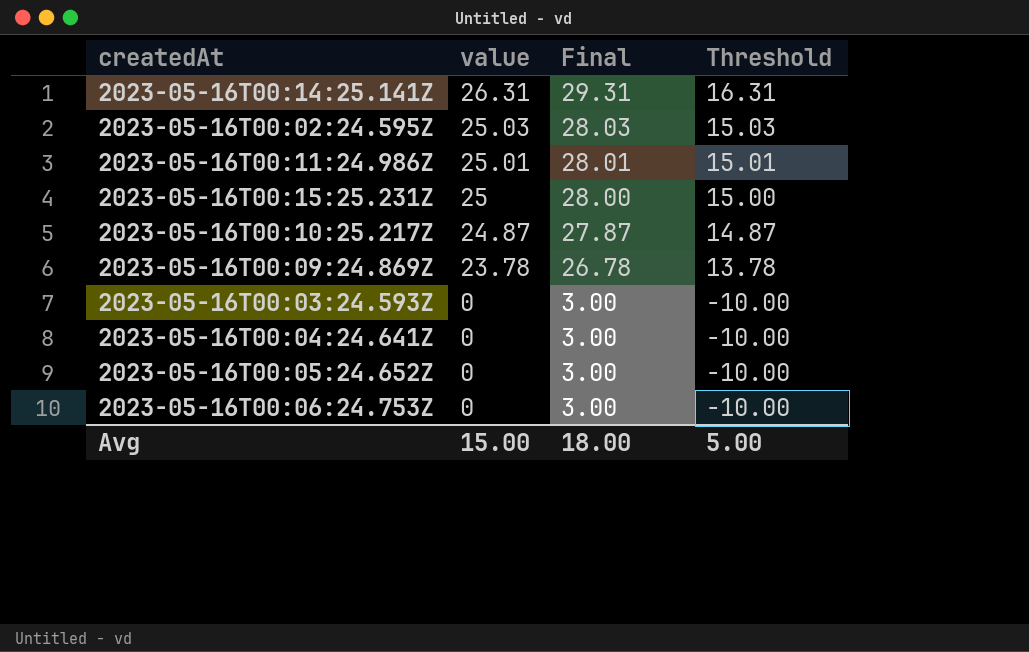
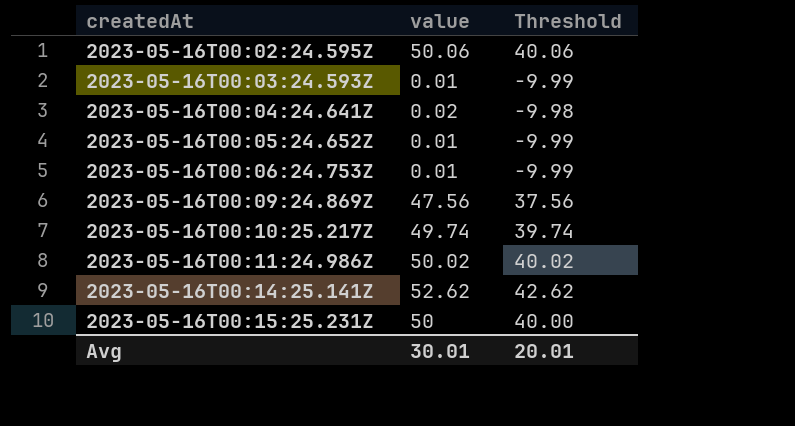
row order: value descending -> createdAt ascending
column Final | formula: [value] + 3 -> none
2023-05-16T00:02:24.595Z | value: 25.03 -> 50.06
2023-05-16T00:02:24.595Z | Threshold: 15.03 -> 40.06
2023-05-16T00:03:24.593Z | value: 0 -> 0.01
2023-05-16T00:03:24.593Z | Threshold: -10.00 -> -9.99
2023-05-16T00:04:24.641Z | value: 0 -> 0.02
2023-05-16T00:04:24.641Z | Threshold: -10.00 -> -9.98
2023-05-16T00:05:24.652Z | value: 0 -> 0.01
2023-05-16T00:05:24.652Z | Threshold: -10.00 -> -9.99
2023-05-16T00:06:24.753Z | value: 0 -> 0.01
2023-05-16T00:06:24.753Z | Threshold: -10.00 -> -9.99
2023-05-16T00:09:24.869Z | value: 23.78 -> 47.56
2023-05-16T00:09:24.869Z | Threshold: 13.78 -> 37.56
2023-05-16T00:10:25.217Z | value: 24.87 -> 49.74
2023-05-16T00:10:25.217Z | Threshold: 14.87 -> 39.74
2023-05-16T00:11:24.986Z | value: 25.01 -> 50.02
2023-05-16T00:11:24.986Z | Threshold: 15.01 -> 40.02
2023-05-16T00:14:25.141Z | value: 26.31 -> 52.62
2023-05-16T00:14:25.141Z | Threshold: 16.31 -> 42.62
2023-05-16T00:15:25.231Z | value: 25 -> 50
2023-05-16T00:15:25.231Z | Threshold: 15.00 -> 40.00
Avg | value: 15.00 -> 30.01
Avg | Threshold: 5.00 -> 20.01

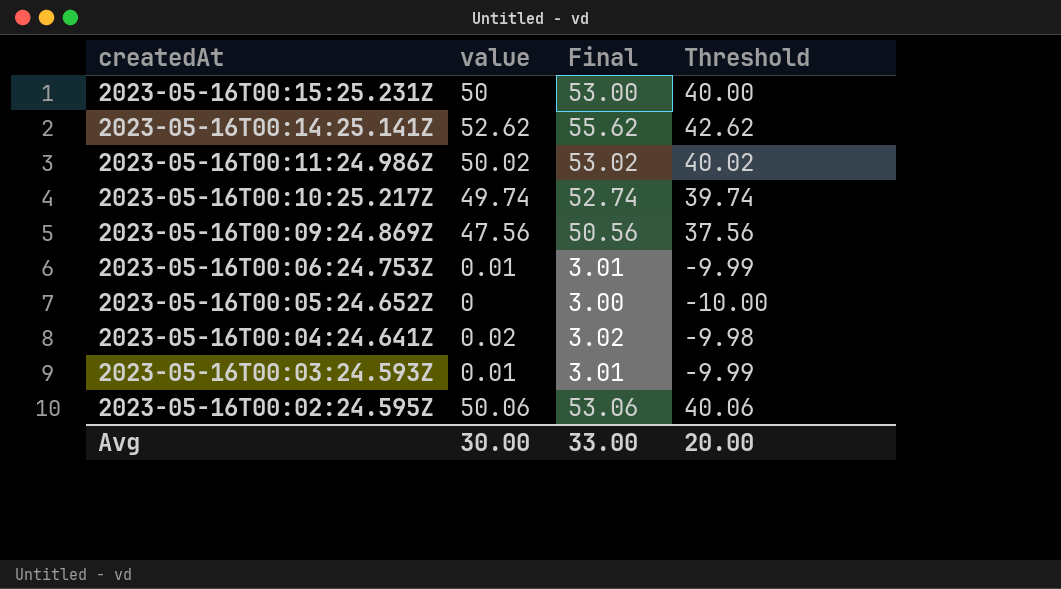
row order: createdAt ascending -> createdAt descending
column Final | formula: none -> [value] + 3
2023-05-16T00:05:24.652Z | value: 0.01 -> 0
2023-05-16T00:05:24.652Z | Threshold: -9.99 -> -10.00
Avg | value: 30.01 -> 30.00
Avg | Threshold: 20.01 -> 20.00

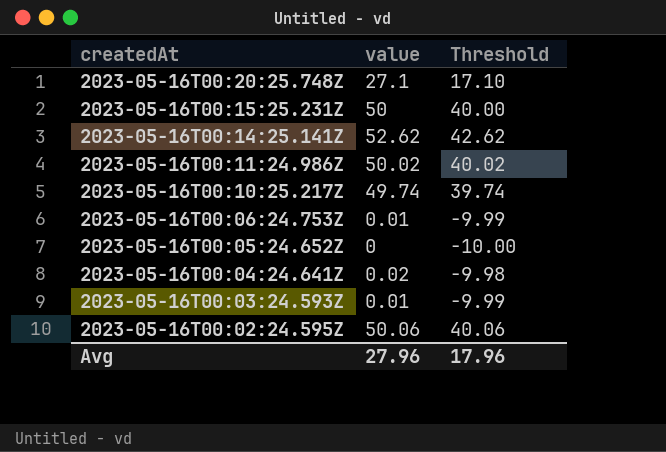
column Final | formula: [value] + 3 -> none
row 2023-05-16T00:09:24.869Z: 47.56 | 50.56 | 37.56 -> none
row 2023-05-16T00:20:25.748Z: none -> 27.1 | 17.10
Avg | value: 30.00 -> 27.96
Avg | Threshold: 20.00 -> 17.96

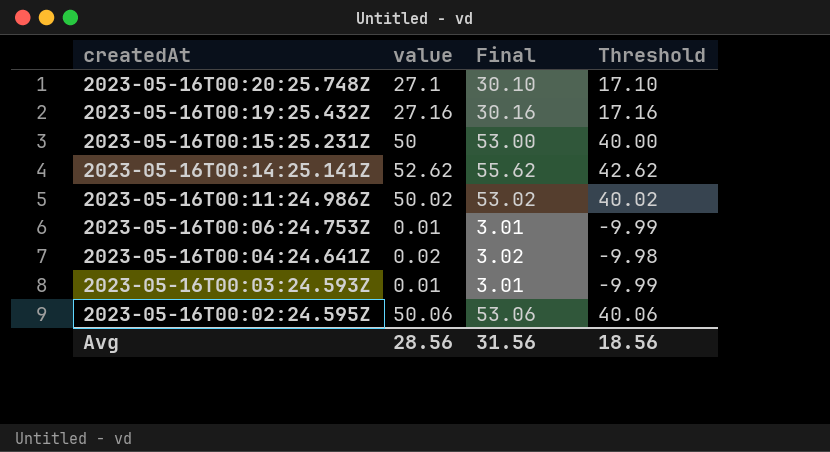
column Final | formula: none -> [value] + 3
row 2023-05-16T00:10:25.217Z: 49.74 | 39.74 -> none
row 2023-05-16T00:05:24.652Z: 0 | -10.00 -> none
row 2023-05-16T00:19:25.432Z: none -> 27.16 | 30.16 | 17.16
Avg | value: 27.96 -> 28.56
Avg | Threshold: 17.96 -> 18.56

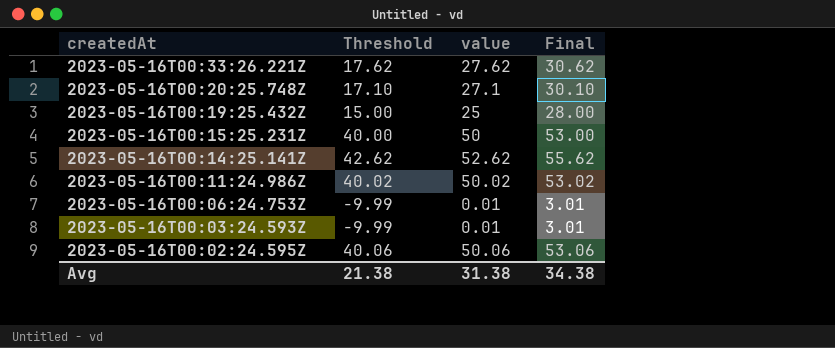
column Threshold | position: 4 -> 2
row 2023-05-16T00:04:24.641Z: 0.02 | 3.02 | -9.98 -> none
row 2023-05-16T00:33:26.221Z: none -> 17.62 | 27.62 | 30.62
2023-05-16T00:19:25.432Z | Threshold: 17.16 -> 15.00
2023-05-16T00:19:25.432Z | value: 27.16 -> 25
2023-05-16T00:19:25.432Z | Final: 30.16 -> 28.00
Avg | Threshold: 18.56 -> 21.38
Avg | value: 28.56 -> 31.38
Avg | Final: 31.56 -> 34.38

